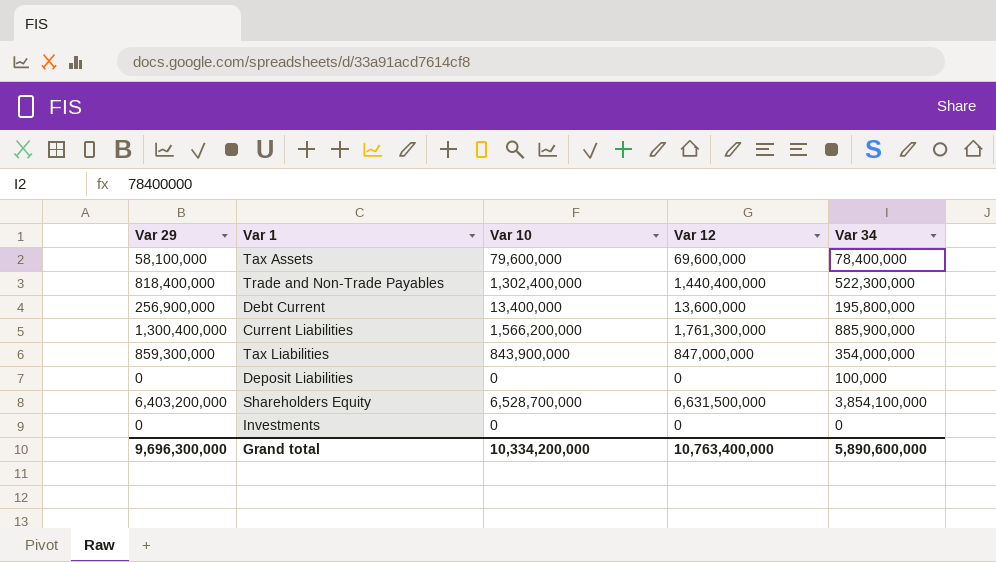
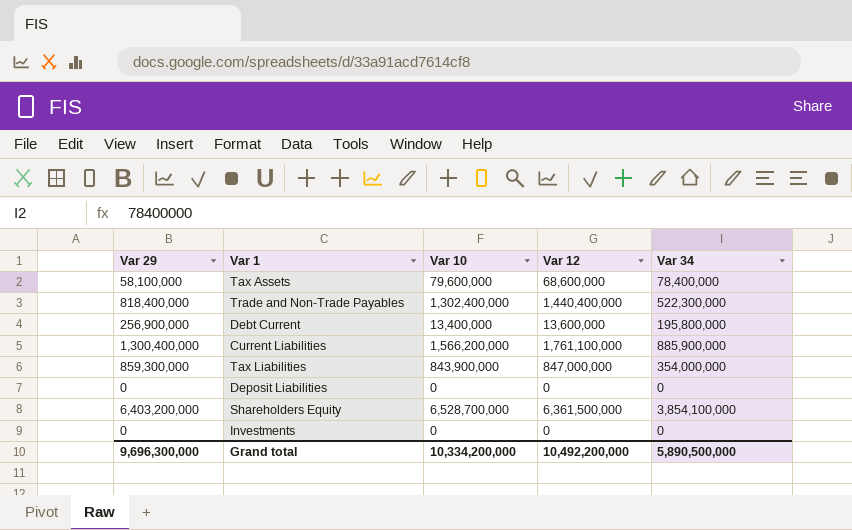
Tax Assets | Var 12: 69,600,000 -> 68,600,000
Current Liabilities | Var 12: 1,761,300,000 -> 1,761,100,000
Deposit Liabilities | Var 34: 100,000 -> 0
Shareholders Equity | Var 12: 6,631,500,000 -> 6,361,500,000
Grand total | Var 12: 10,763,400,000 -> 10,492,200,000
Grand total | Var 34: 5,890,600,000 -> 5,890,500,000

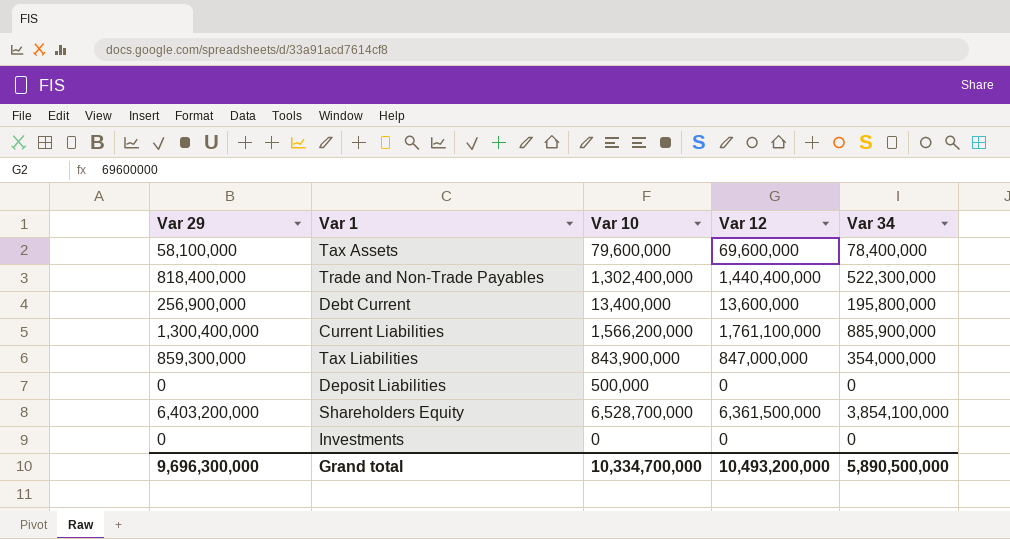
Tax Assets | Var 12: 68,600,000 -> 69,600,000
Deposit Liabilities | Var 10: 0 -> 500,000
Grand total | Var 10: 10,334,200,000 -> 10,334,700,000
Grand total | Var 12: 10,492,200,000 -> 10,493,200,000

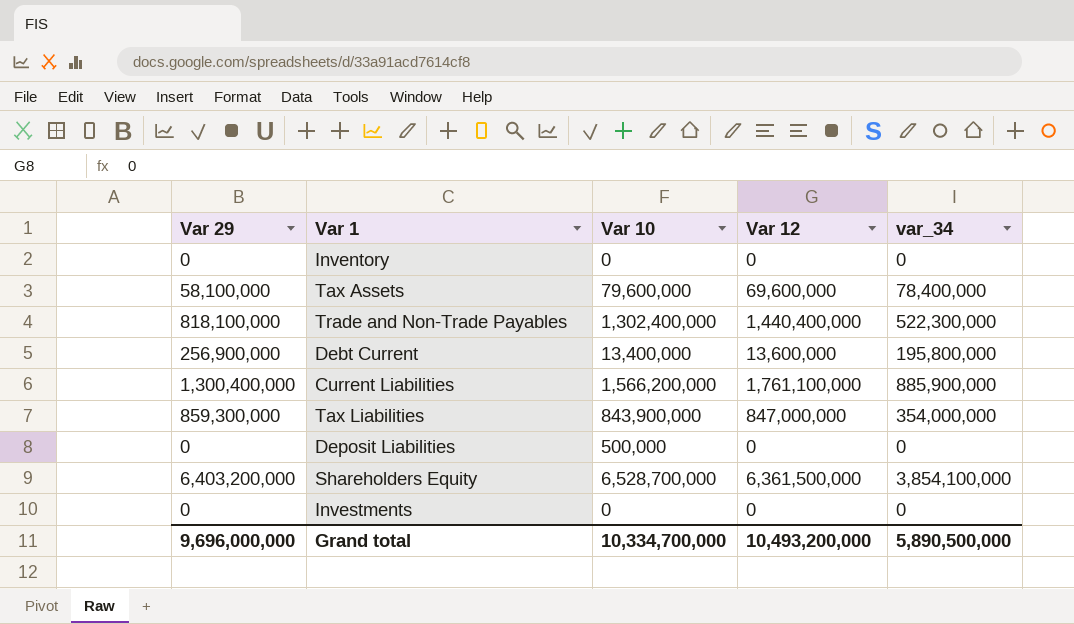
column name: Var 34 -> var_34
row Inventory: none -> 0 | 0 | 0 | 0
Trade and Non-Trade Payables | Var 29: 818,400,000 -> 818,100,000
Grand total | Var 29: 9,696,300,000 -> 9,696,000,000

